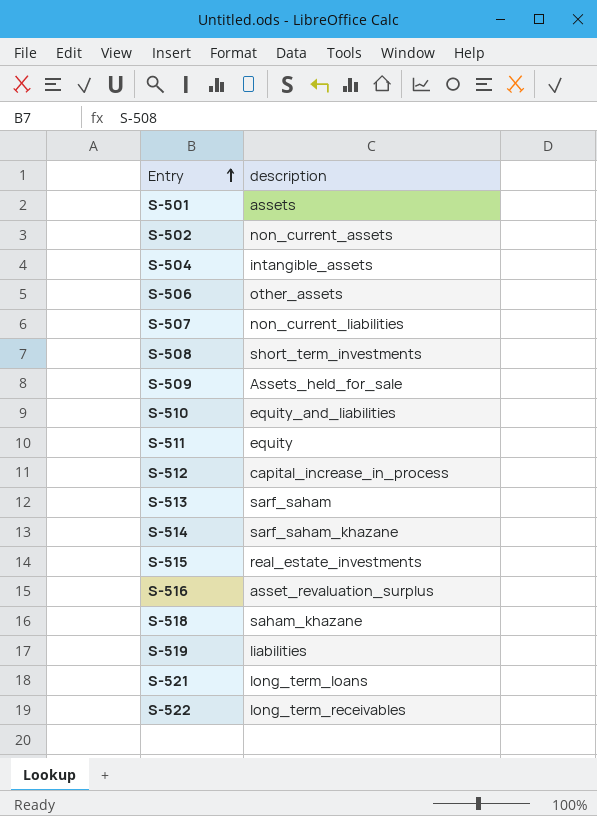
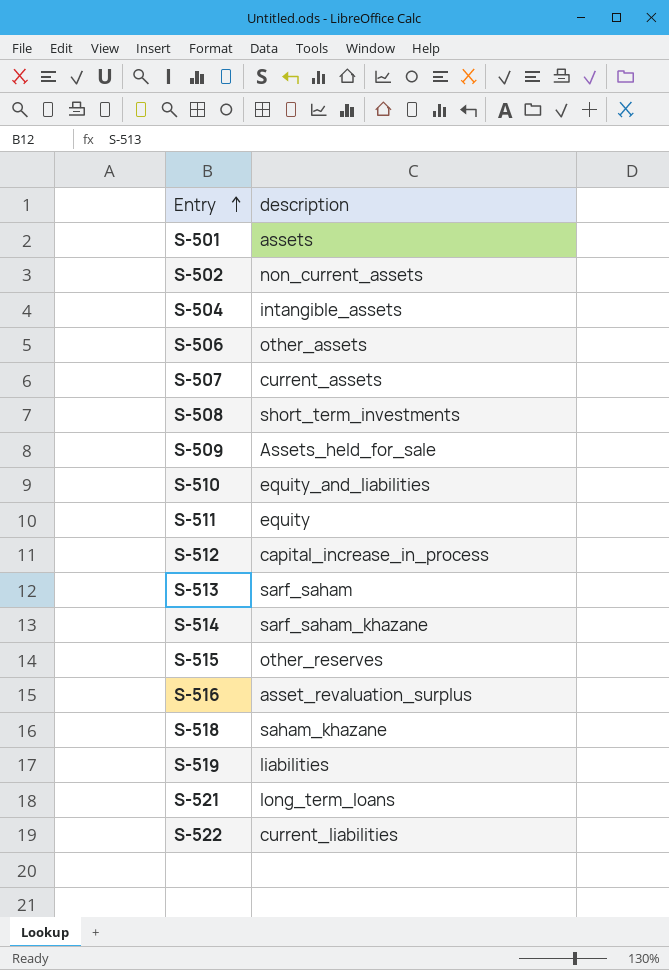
S-507 | description: non_current_liabilities -> current_assets
S-515 | description: real_estate_investments -> other_reserves
S-522 | description: long_term_receivables -> current_liabilities

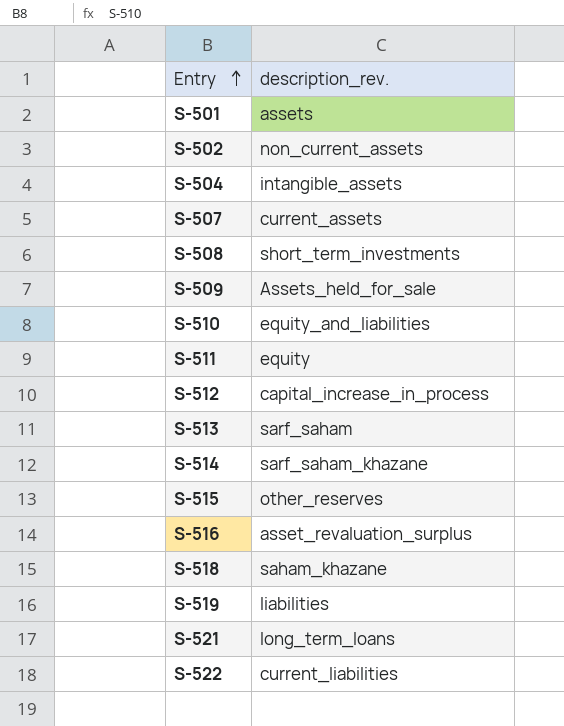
column name: description -> description_rev.
row S-506: other_assets -> none

